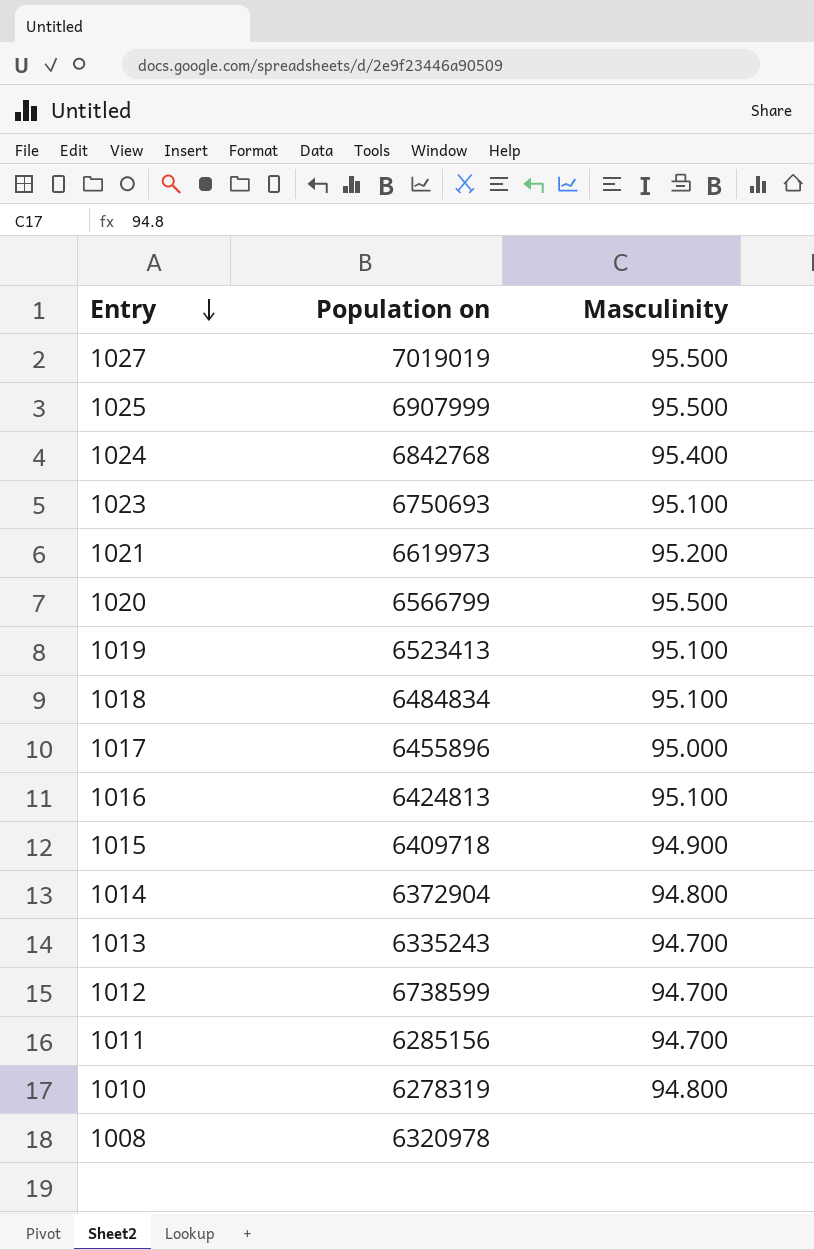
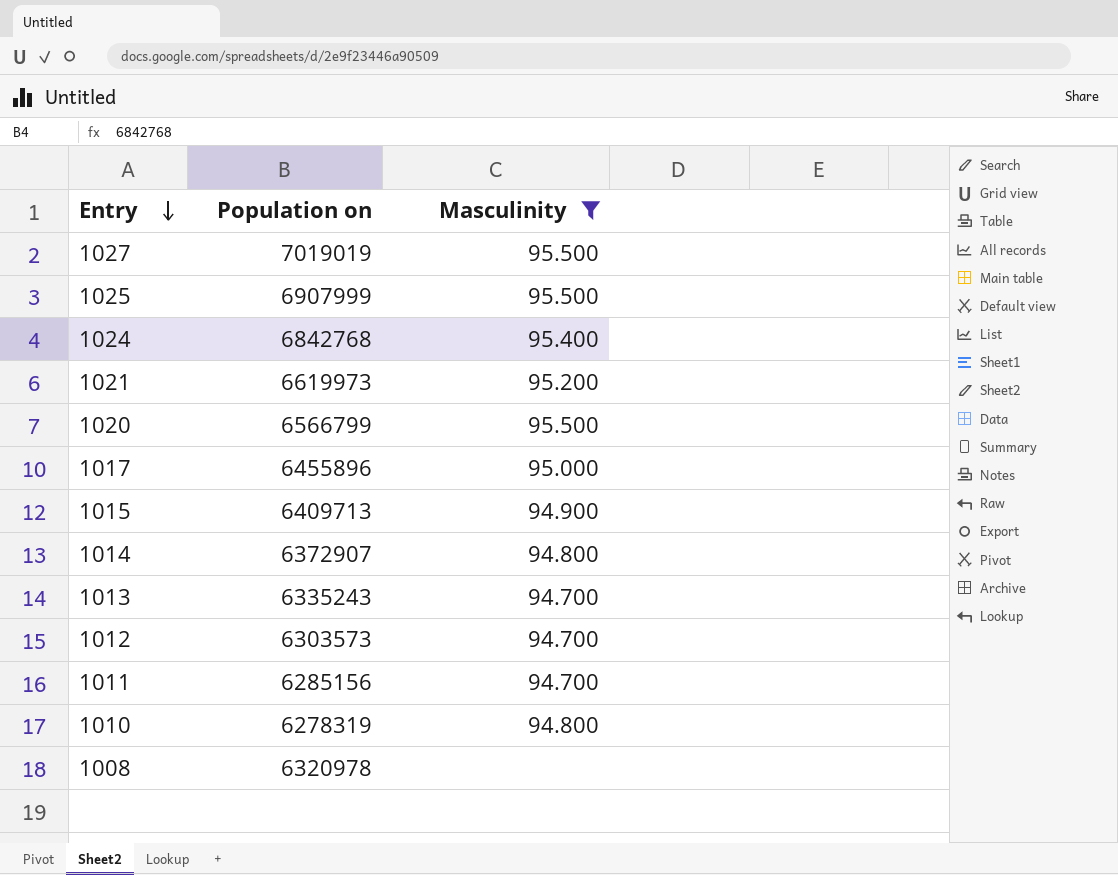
filter: none -> Masculinity != 95.100
1015 | Population on: 6409718 -> 6409713
1014 | Population on: 6372904 -> 6372907
1012 | Population on: 6738599 -> 6303573

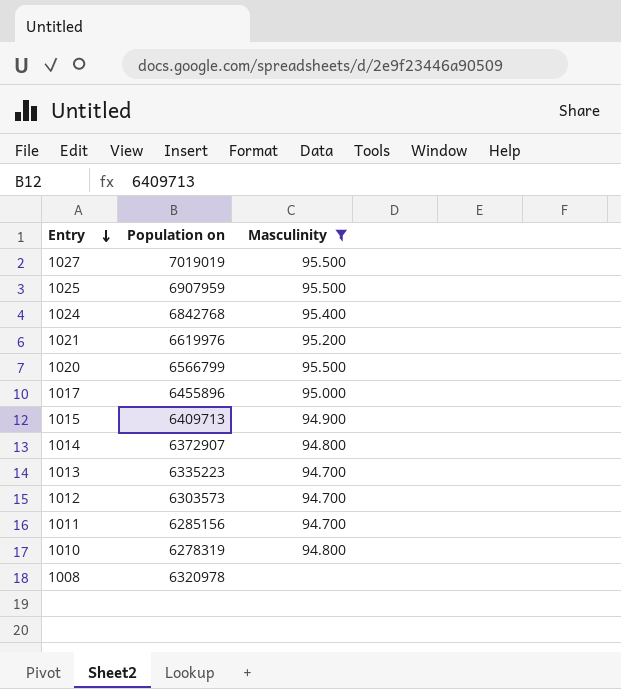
1025 | Population on: 6907999 -> 6907959
1021 | Population on: 6619973 -> 6619976
1013 | Population on: 6335243 -> 6335223

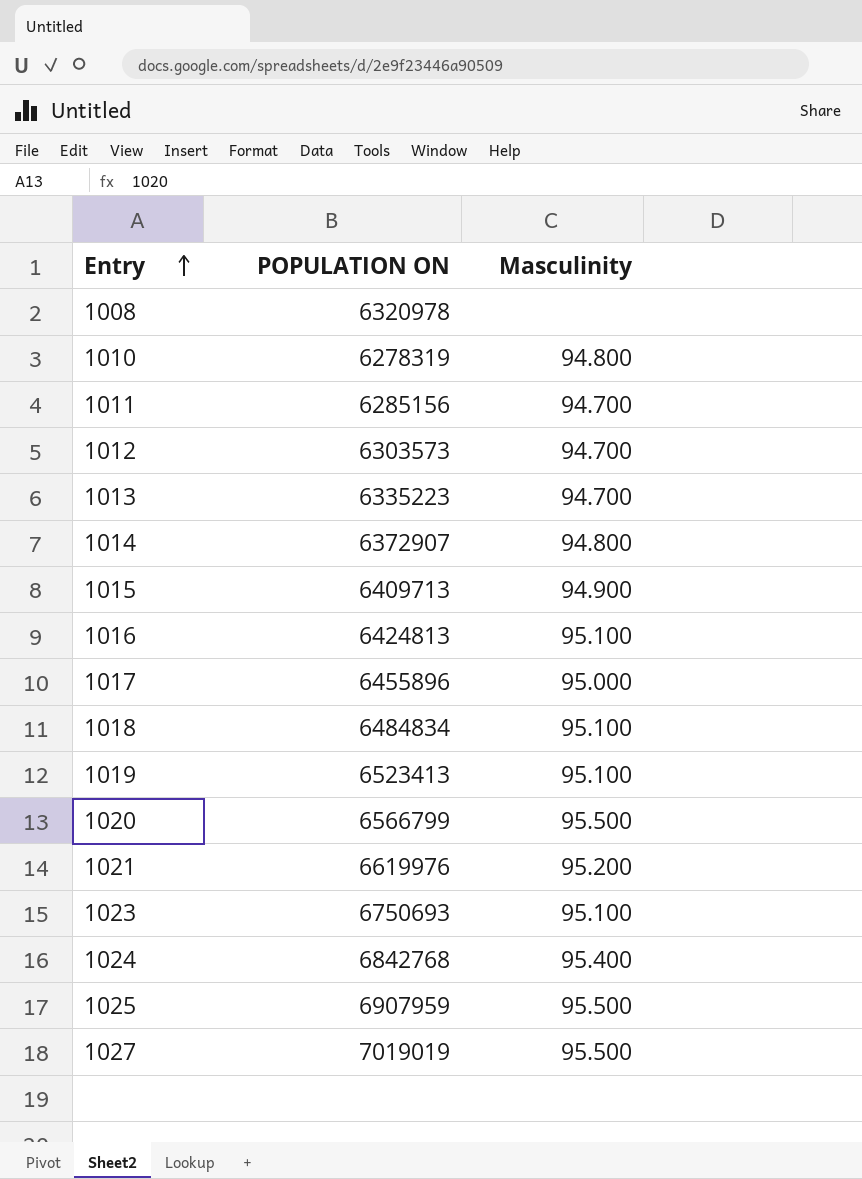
filter: Masculinity != 95.100 -> none
row order: Entry descending -> Entry ascending
column name: Population on -> POPULATION ON

